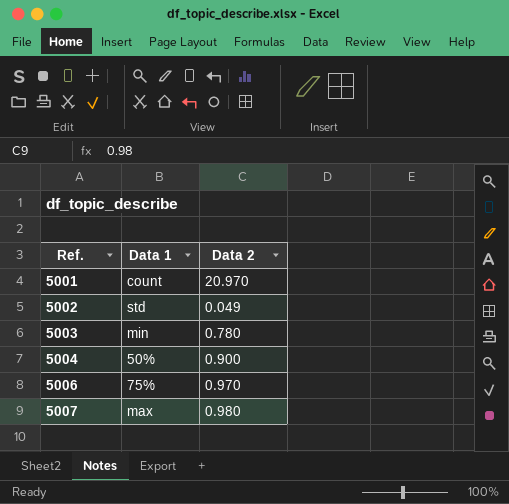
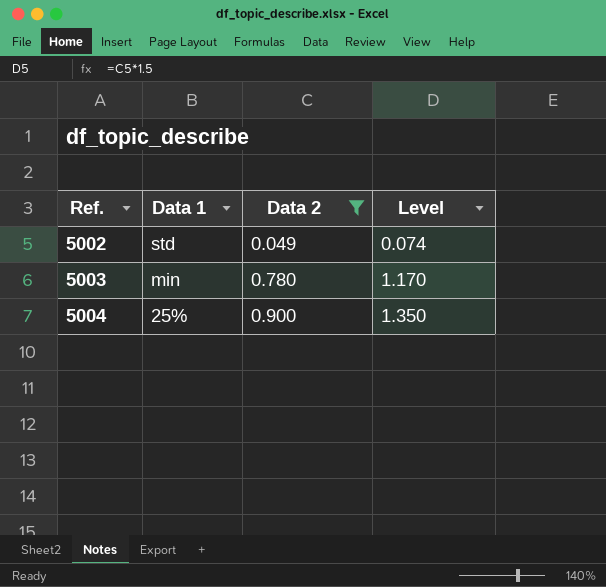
filter: none -> Data 2 <= 0.900
column Level | formula: none -> [Data 2] * 1.5
5004 | Data 1: 50% -> 25%

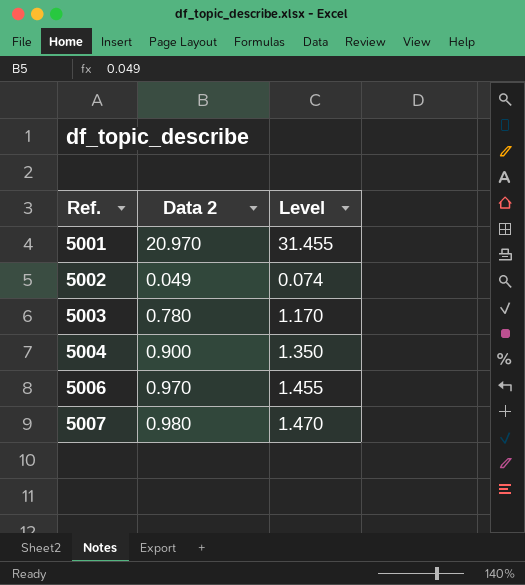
filter: Data 2 <= 0.900 -> none
column Data 1 | position: 2 -> none

